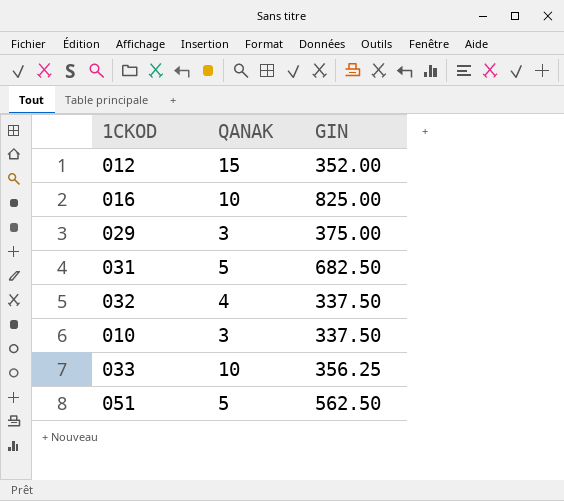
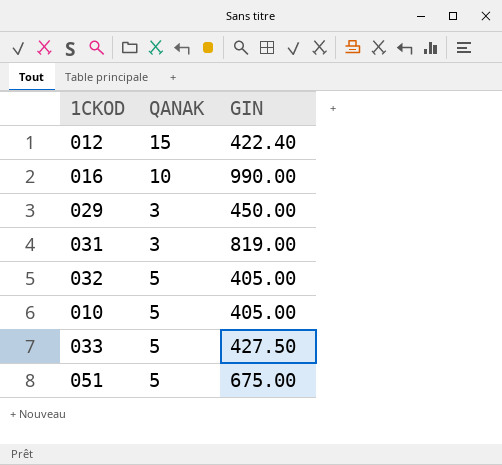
012 | GIN: 352.00 -> 422.40
016 | GIN: 825.00 -> 990.00
029 | GIN: 375.00 -> 450.00
031 | QANAK: 5 -> 3
031 | GIN: 682.50 -> 819.00
032 | QANAK: 4 -> 5
032 | GIN: 337.50 -> 405.00
010 | QANAK: 3 -> 5
010 | GIN: 337.50 -> 405.00
033 | QANAK: 10 -> 5
033 | GIN: 356.25 -> 427.50
051 | GIN: 562.50 -> 675.00

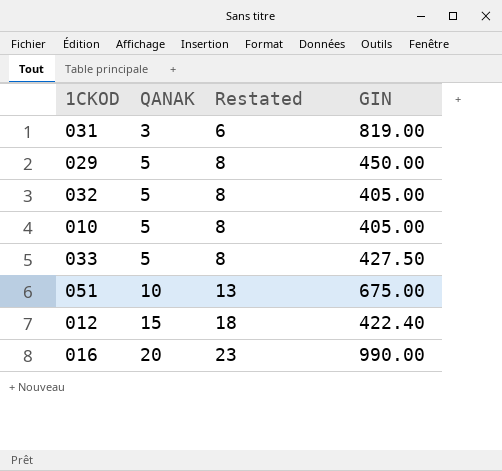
row order: none -> QANAK ascending
column Restated | formula: none -> [QANAK] + 3
029 | QANAK: 3 -> 5
051 | QANAK: 5 -> 10
016 | QANAK: 10 -> 20

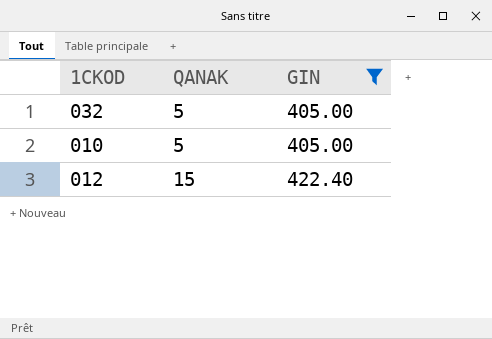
filter: none -> GIN <= 422.40
column Restated | formula: [QANAK] + 3 -> none

